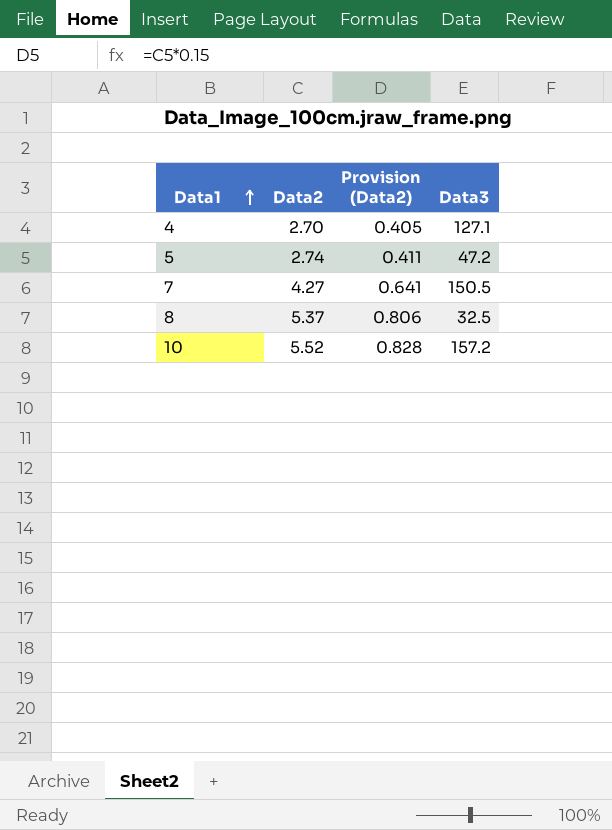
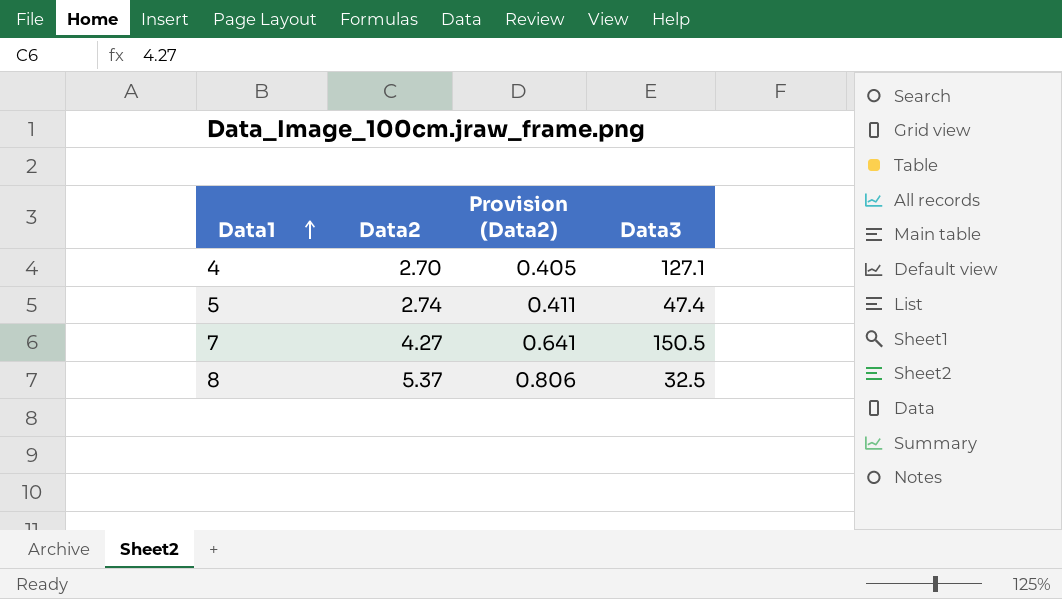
row 10: 5.52 | 0.828 | 157.2 -> none
5 | Data3: 47.2 -> 47.4

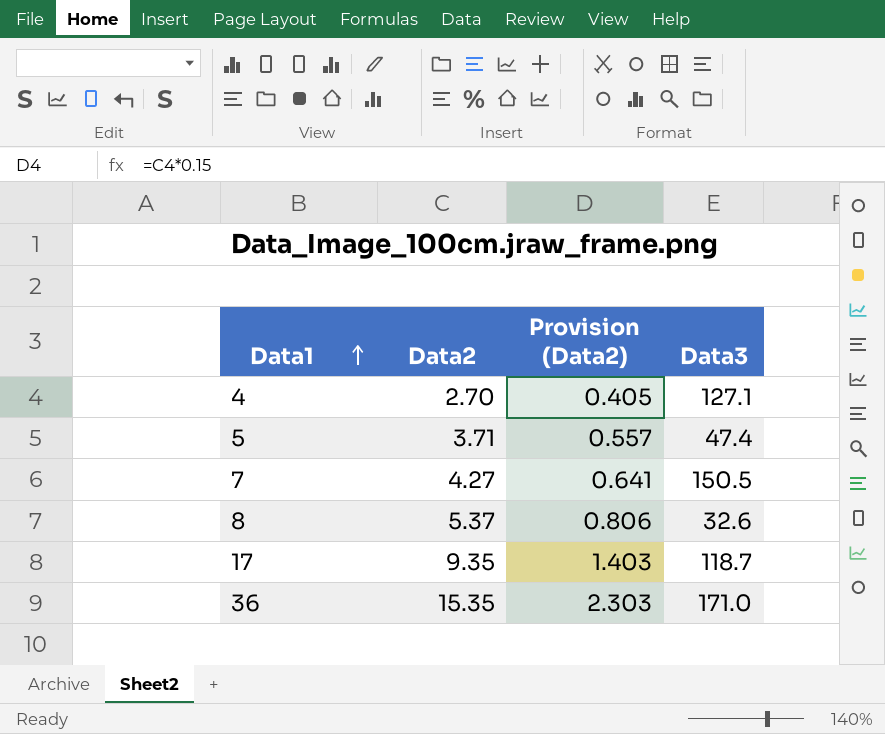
5 | Data2: 2.74 -> 3.71
5 | Provision (Data2): 0.411 -> 0.557
8 | Data3: 32.5 -> 32.6
row 17: none -> 9.35 | 1.403 | 118.7
row 36: none -> 15.35 | 2.303 | 171.0

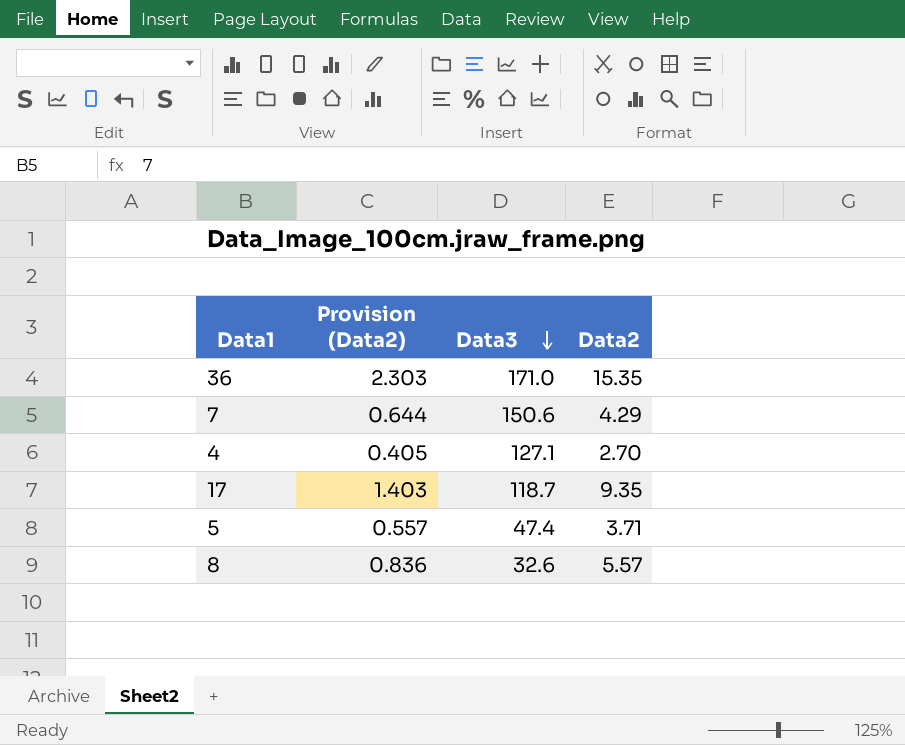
row order: Data1 ascending -> Data3 descending
column Data2 | position: 2 -> 4
7 | Provision (Data2): 0.641 -> 0.644
7 | Data3: 150.5 -> 150.6
7 | Data2: 4.27 -> 4.29
8 | Provision (Data2): 0.806 -> 0.836
8 | Data2: 5.37 -> 5.57

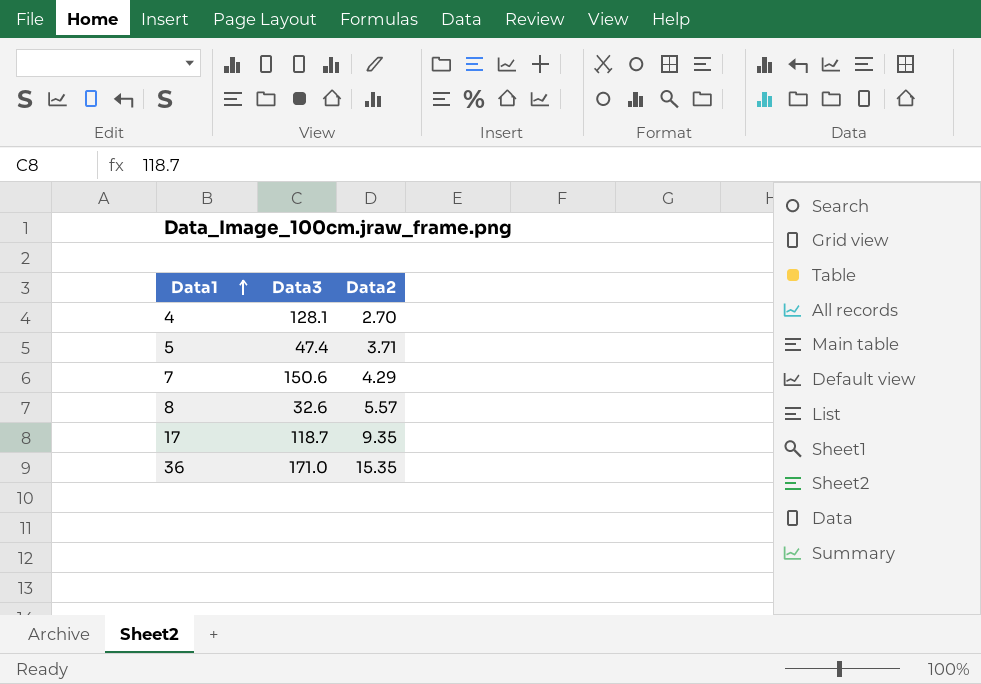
row order: Data3 descending -> Data1 ascending
column Provision (Data2) | formula: [Data2] * 0.15 -> none
4 | Data3: 127.1 -> 128.1

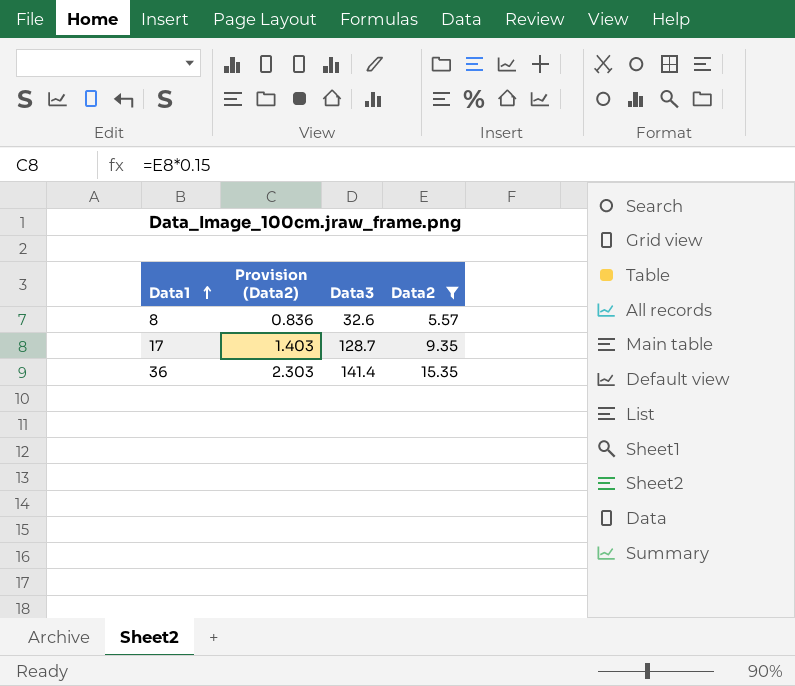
filter: none -> Data2 >= 5.57
column Provision (Data2) | formula: none -> [Data2] * 0.15
17 | Data3: 118.7 -> 128.7
36 | Data3: 171.0 -> 141.4

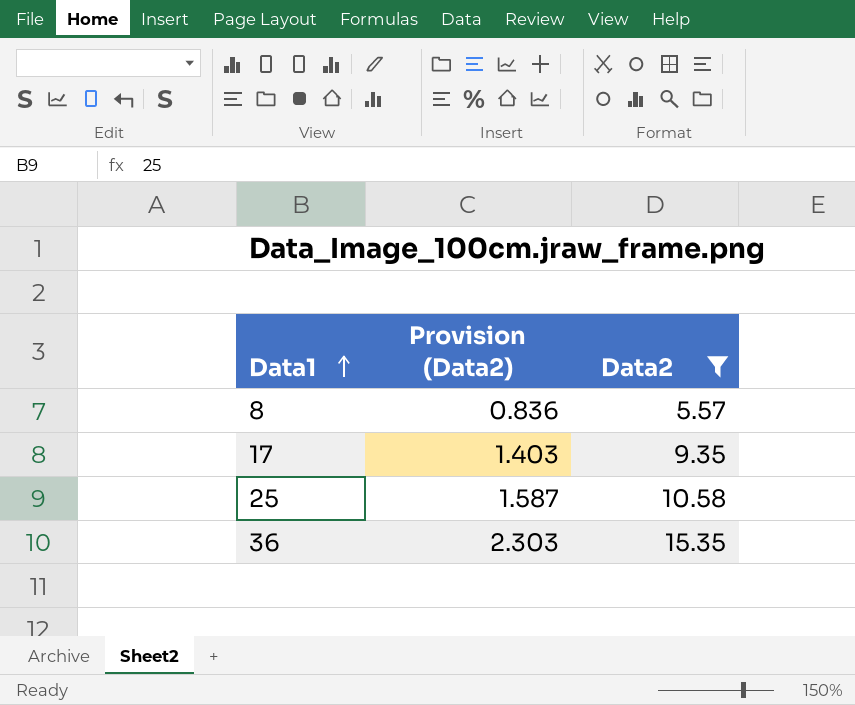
column Data3 | position: 3 -> none
row 25: none -> 1.587 | 10.58

